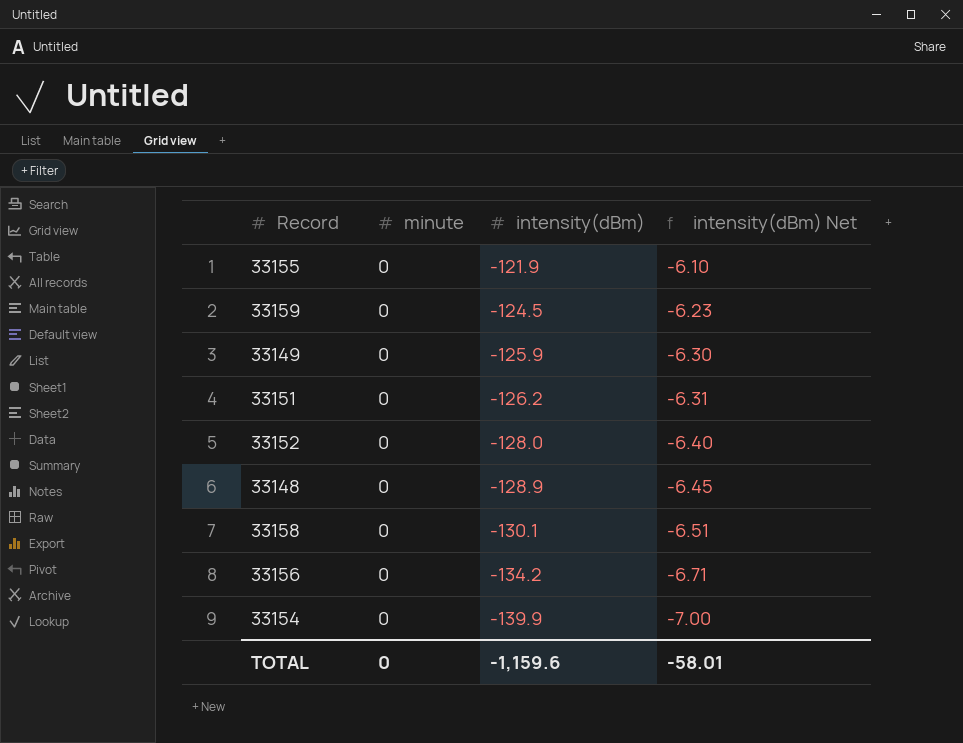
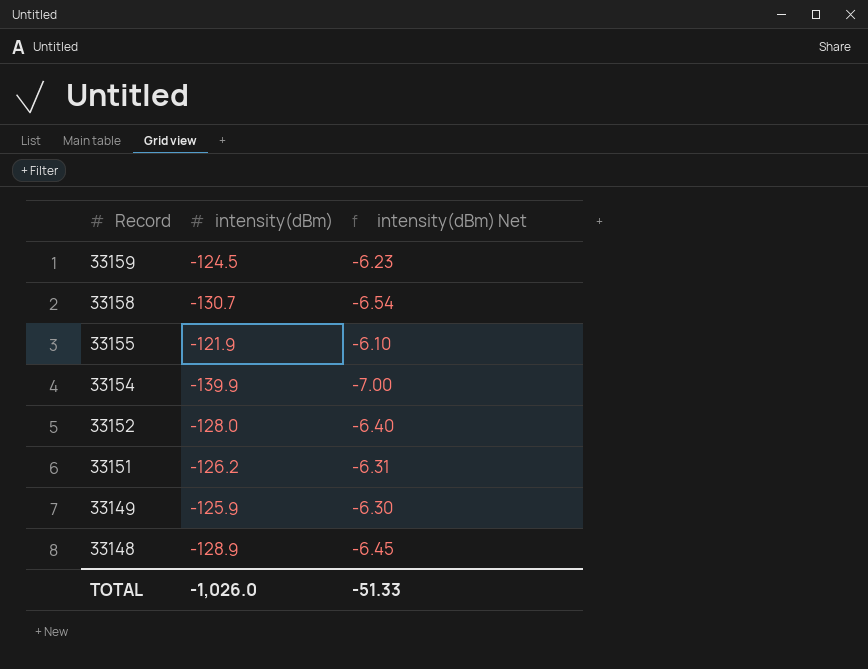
row order: intensity(dBm) descending -> Record descending
column minute | position: 2 -> none
row 33156: 0 | -134.2 | -6.71 -> none
33158 | intensity(dBm): -130.1 -> -130.7
33158 | intensity(dBm) Net: -6.51 -> -6.54
TOTAL | intensity(dBm): -1,159.6 -> -1,026.0
TOTAL | intensity(dBm) Net: -58.01 -> -51.33

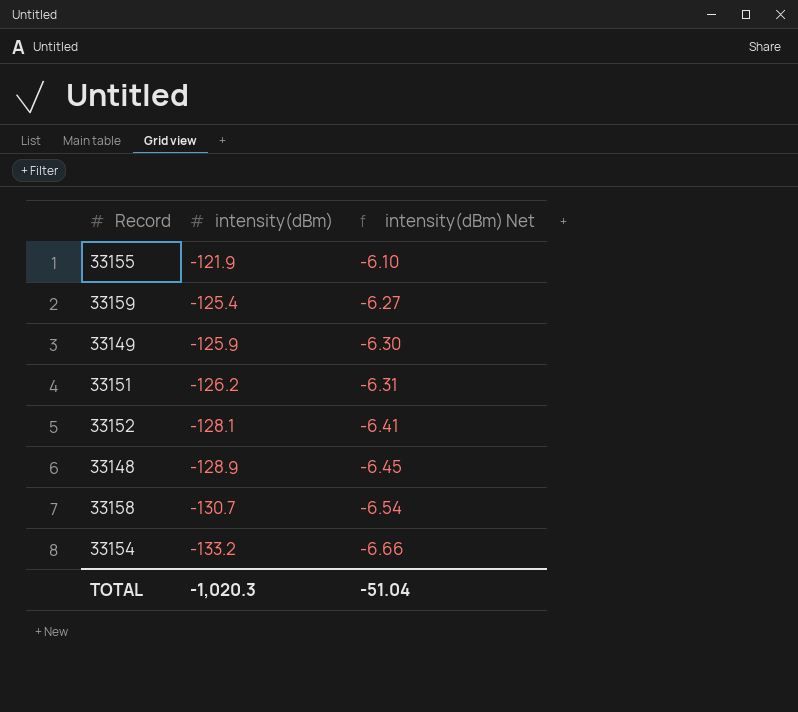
row order: Record descending -> intensity(dBm) descending
33159 | intensity(dBm): -124.5 -> -125.4
33159 | intensity(dBm) Net: -6.23 -> -6.27
33152 | intensity(dBm): -128.0 -> -128.1
33152 | intensity(dBm) Net: -6.40 -> -6.41
33154 | intensity(dBm): -139.9 -> -133.2
33154 | intensity(dBm) Net: -7.00 -> -6.66
TOTAL | intensity(dBm): -1,026.0 -> -1,020.3
TOTAL | intensity(dBm) Net: -51.33 -> -51.04

